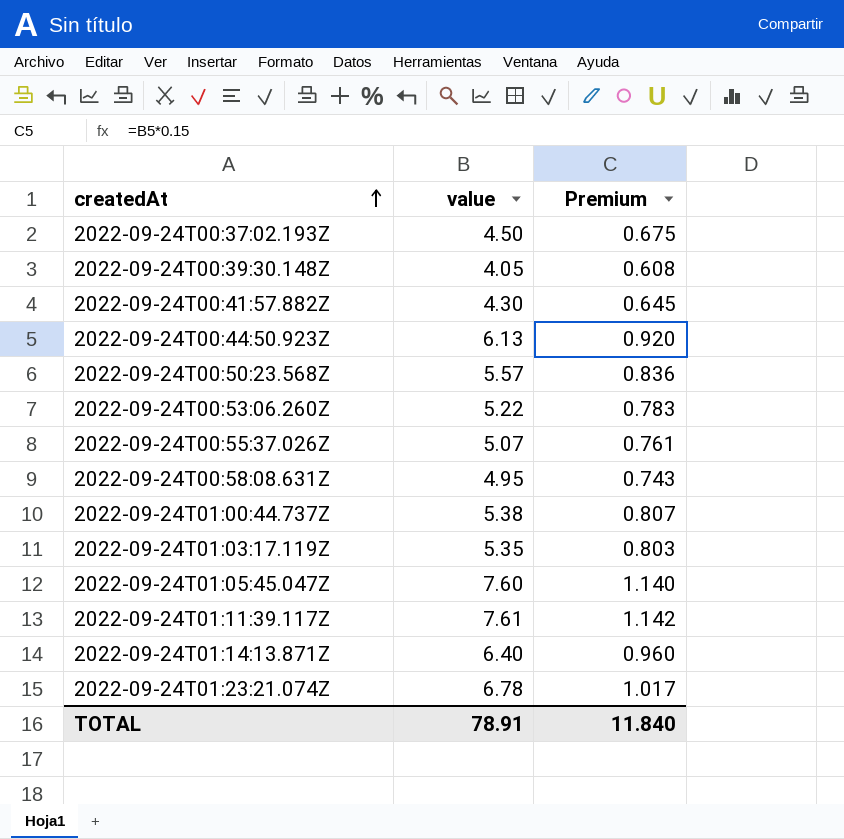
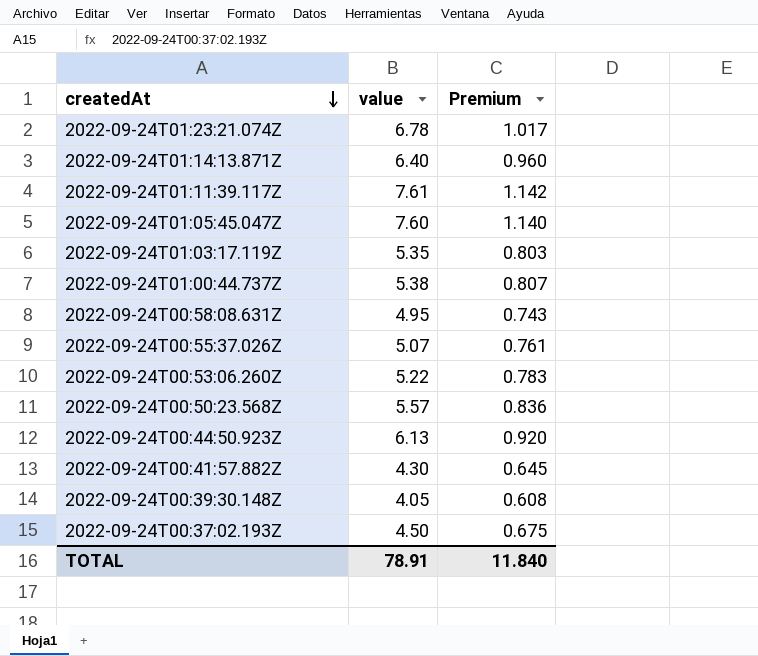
row order: createdAt ascending -> createdAt descending

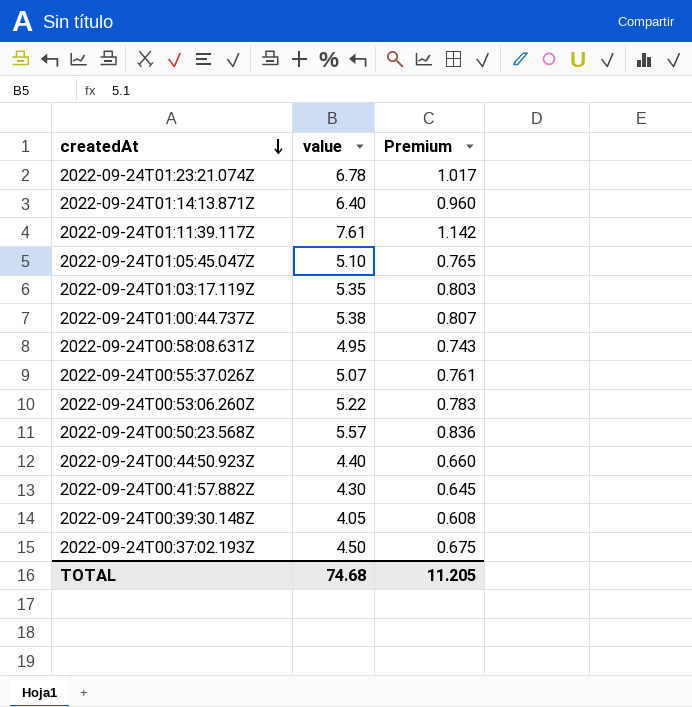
2022-09-24T01:05:45.047Z | value: 7.60 -> 5.10
2022-09-24T01:05:45.047Z | Premium: 1.140 -> 0.765
2022-09-24T00:44:50.923Z | value: 6.13 -> 4.40
2022-09-24T00:44:50.923Z | Premium: 0.920 -> 0.660
TOTAL | value: 78.91 -> 74.68
TOTAL | Premium: 11.840 -> 11.205

